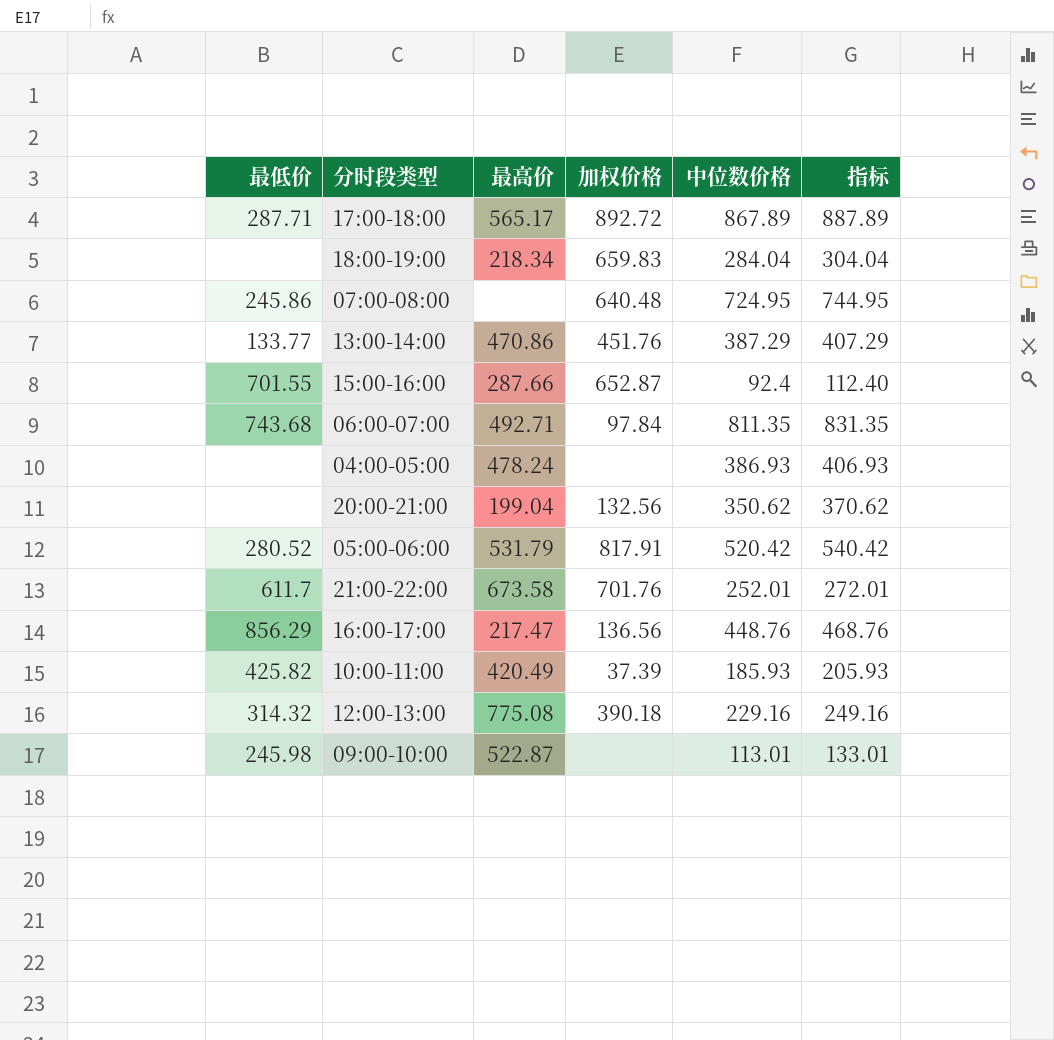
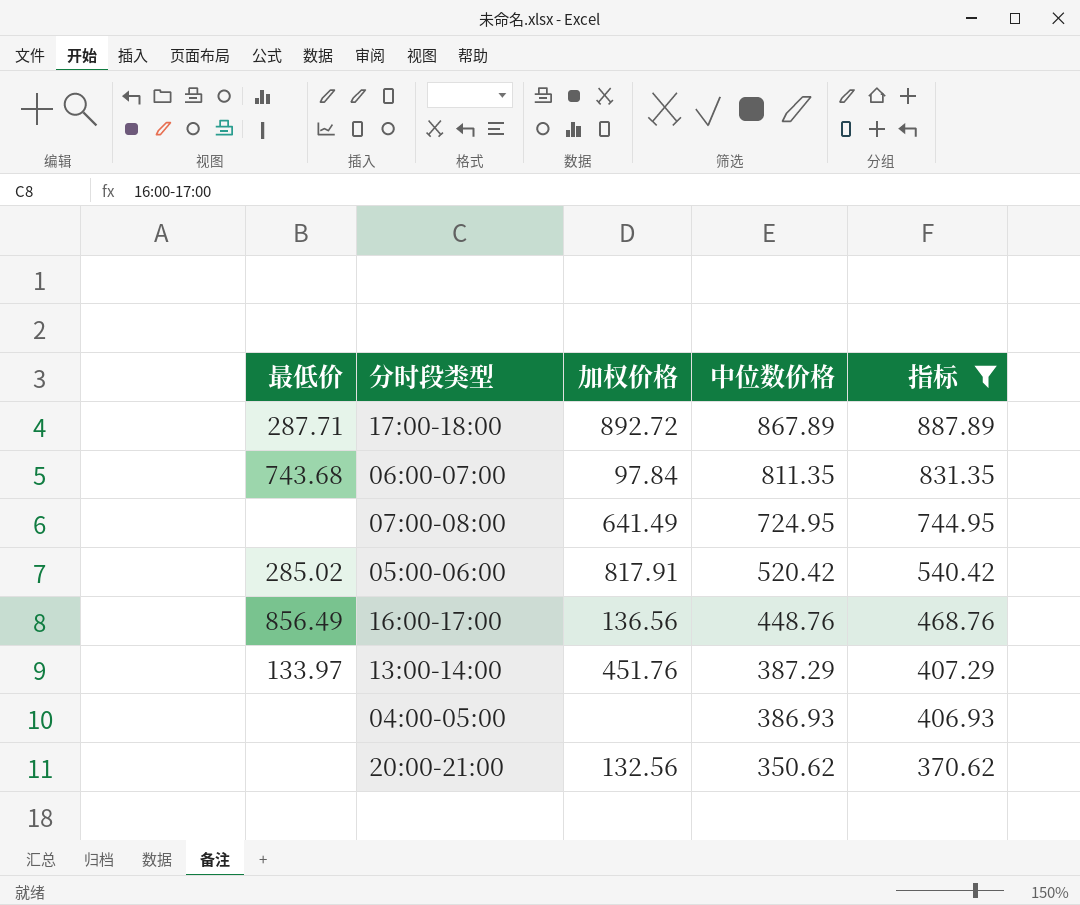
filter: none -> 指标 >= 370.62
row order: none -> 中位数价格 descending
column 最高价 | position: 3 -> none
07:00-08:00 | 最低价: 245.86 -> none
07:00-08:00 | 加权价格: 640.48 -> 641.49
05:00-06:00 | 最低价: 280.52 -> 285.02
16:00-17:00 | 最低价: 856.29 -> 856.49
13:00-14:00 | 最低价: 133.77 -> 133.97

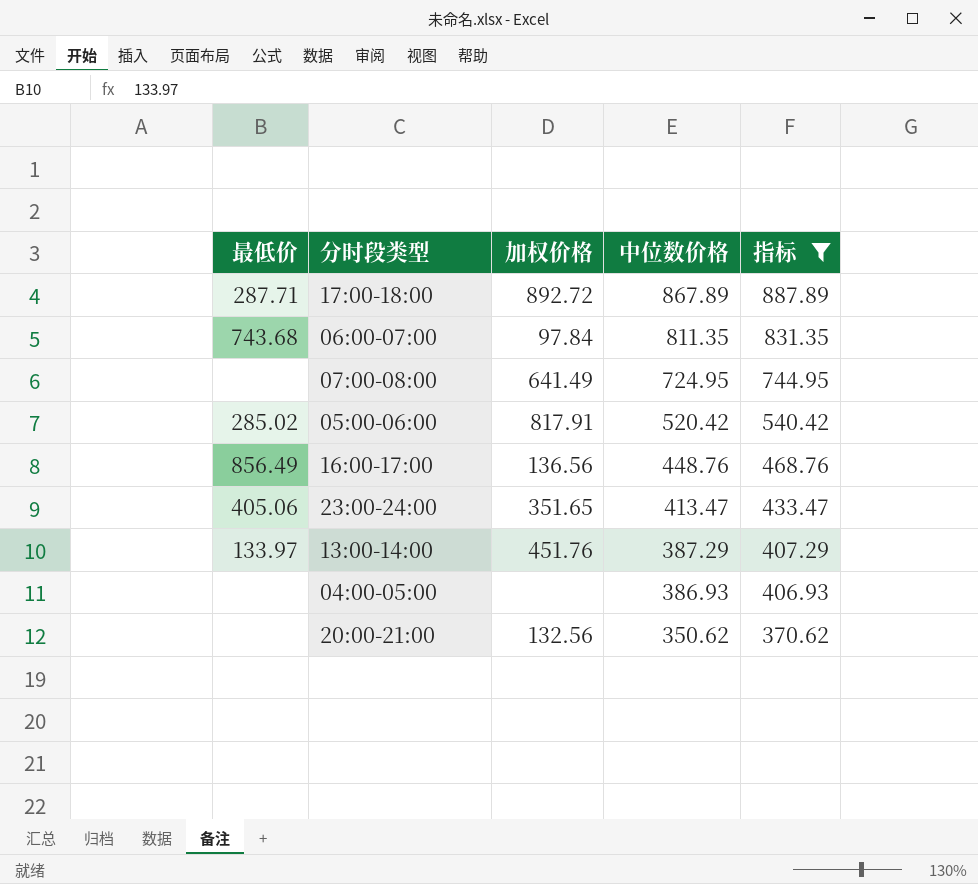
row 23:00-24:00: none -> 405.06 | 351.65 | 413.47 | 433.47

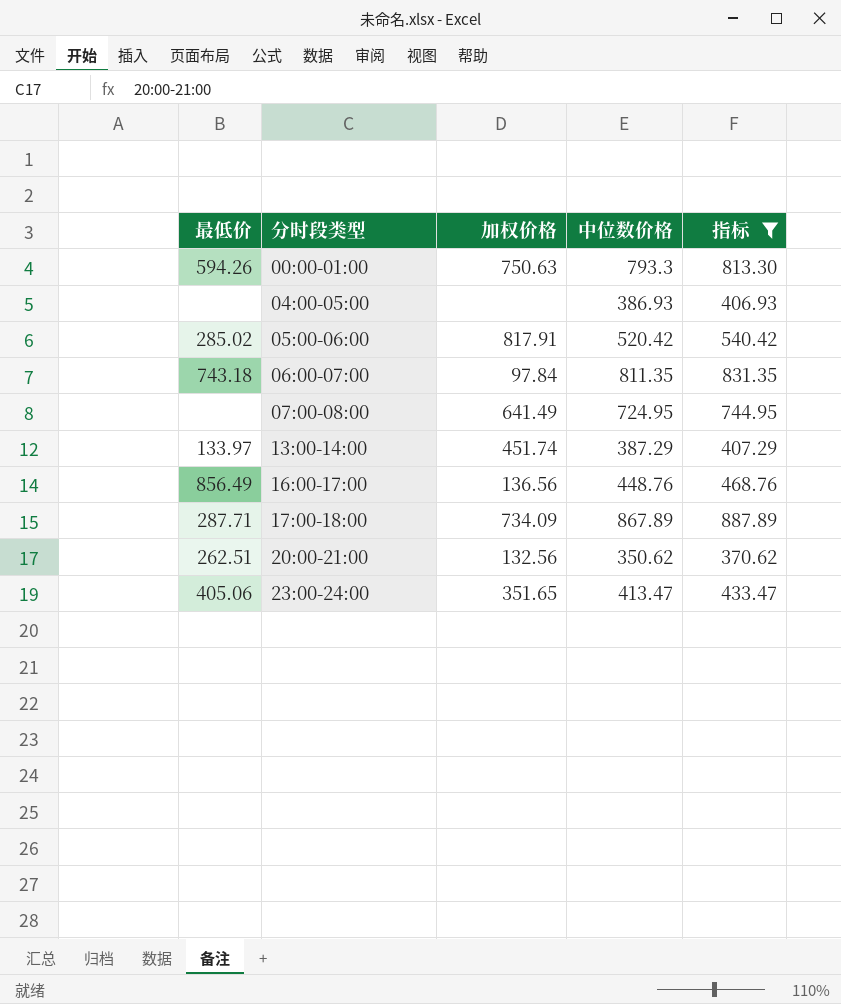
row order: 中位数价格 descending -> 分时段类型 ascending
row 00:00-01:00: none -> 594.26 | 750.63 | 793.3 | 813.30
06:00-07:00 | 最低价: 743.68 -> 743.18
13:00-14:00 | 加权价格: 451.76 -> 451.74
17:00-18:00 | 加权价格: 892.72 -> 734.09
20:00-21:00 | 最低价: none -> 262.51

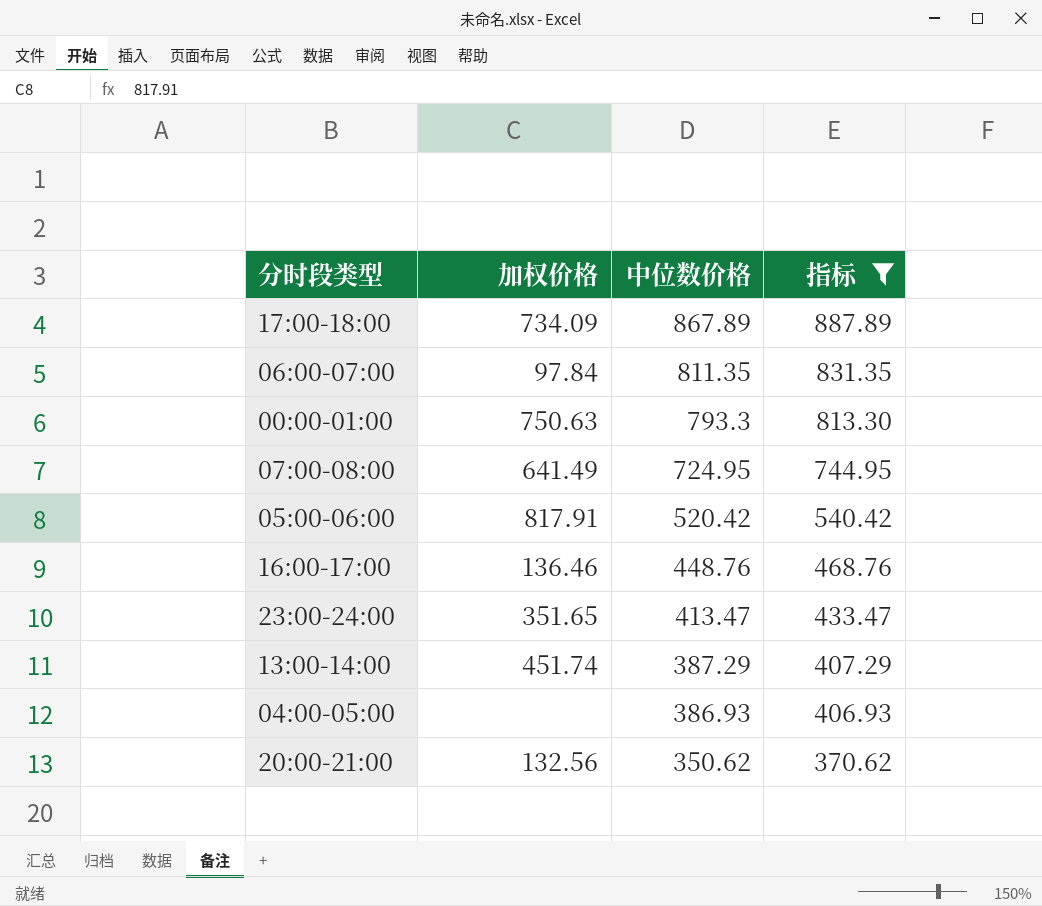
row order: 分时段类型 ascending -> 中位数价格 descending
column 最低价 | position: 1 -> none
16:00-17:00 | 加权价格: 136.56 -> 136.46

